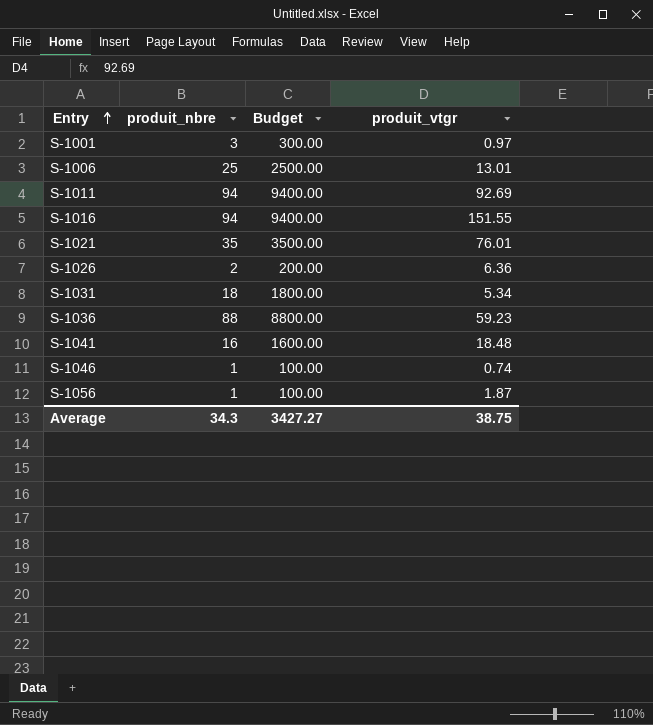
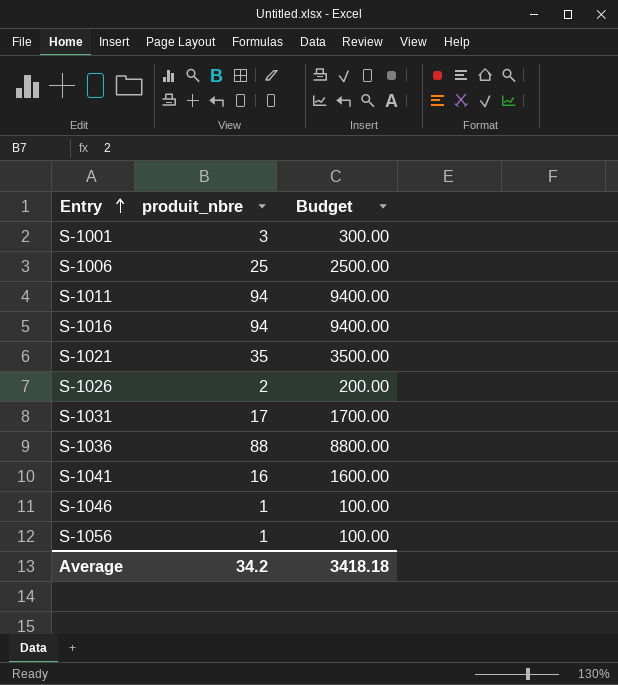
column produit_vtgr | position: 4 -> none
S-1031 | produit_nbre: 18 -> 17
S-1031 | Budget: 1800.00 -> 1700.00
Average | produit_nbre: 34.3 -> 34.2
Average | Budget: 3427.27 -> 3418.18

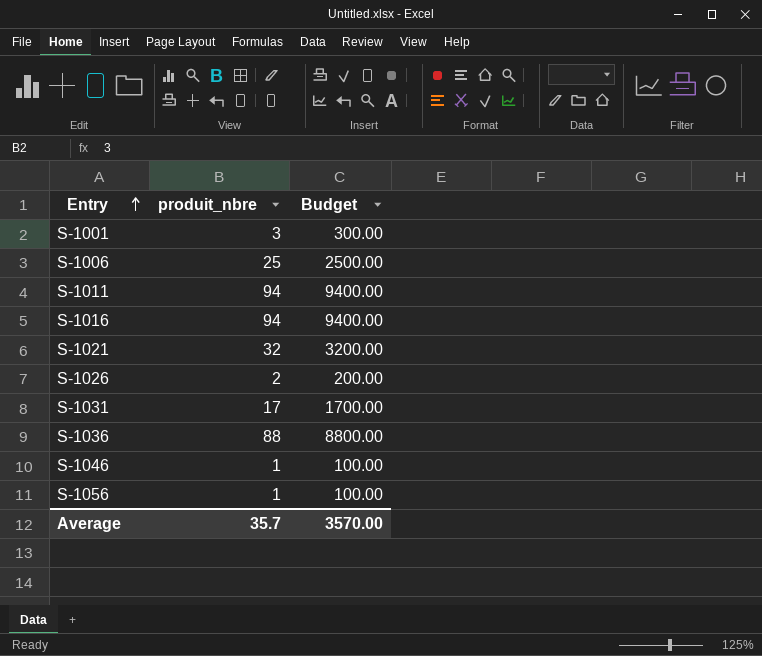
row S-1041: 16 | 1600.00 -> none
S-1021 | produit_nbre: 35 -> 32
S-1021 | Budget: 3500.00 -> 3200.00
Average | produit_nbre: 34.2 -> 35.7
Average | Budget: 3418.18 -> 3570.00

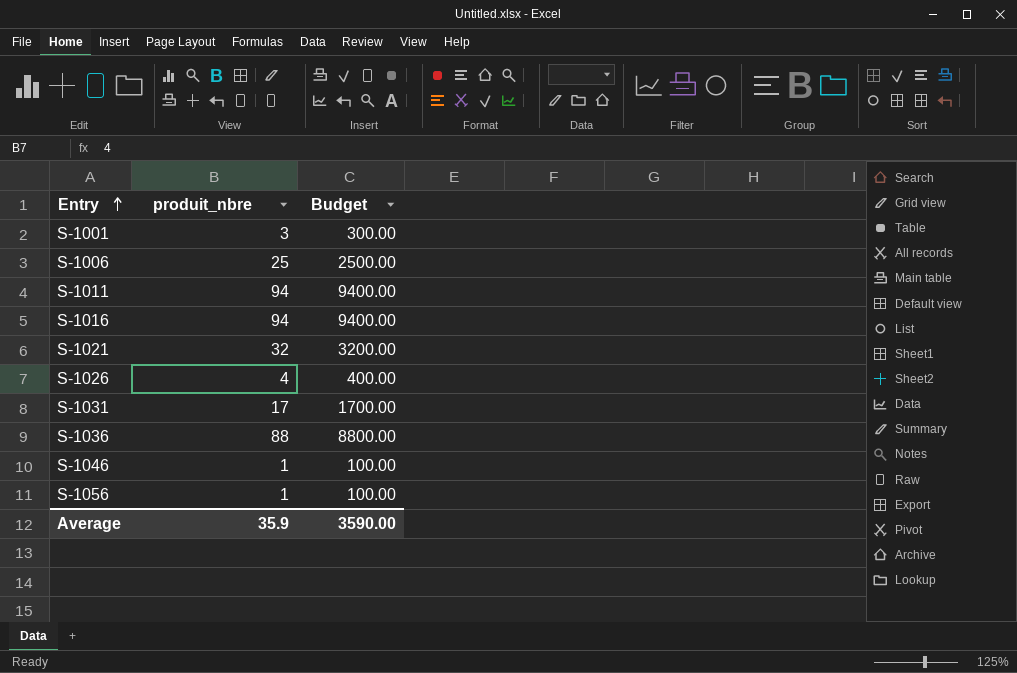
S-1026 | produit_nbre: 2 -> 4
S-1026 | Budget: 200.00 -> 400.00
Average | produit_nbre: 35.7 -> 35.9
Average | Budget: 3570.00 -> 3590.00

